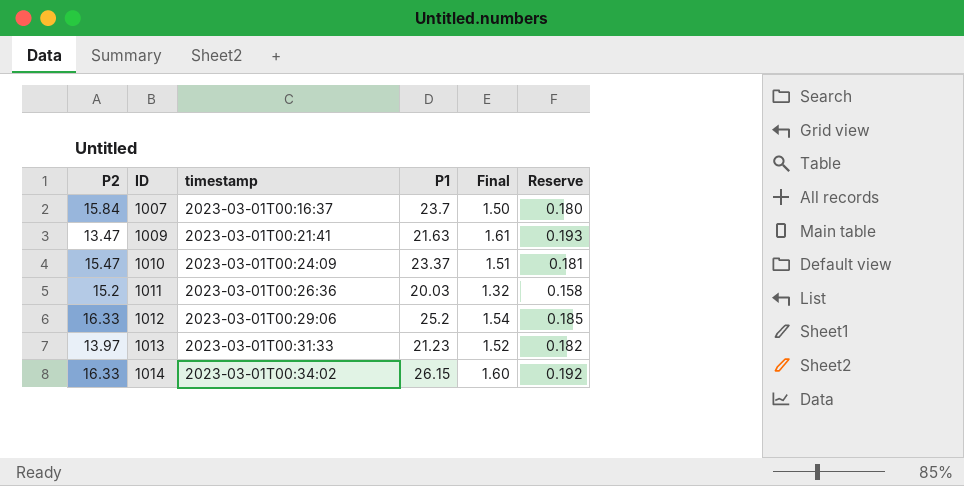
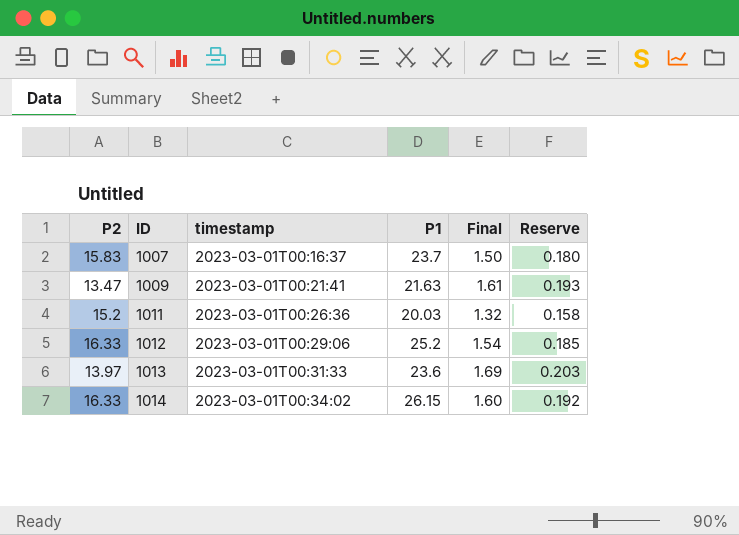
row 1010: 15.47 | 2023-03-01T00:24:09 | 23.37 | 1.51 | 0.181 -> none
1007 | P2: 15.84 -> 15.83
1013 | P1: 21.23 -> 23.6
1013 | Final: 1.52 -> 1.69
1013 | Reserve: 0.182 -> 0.203

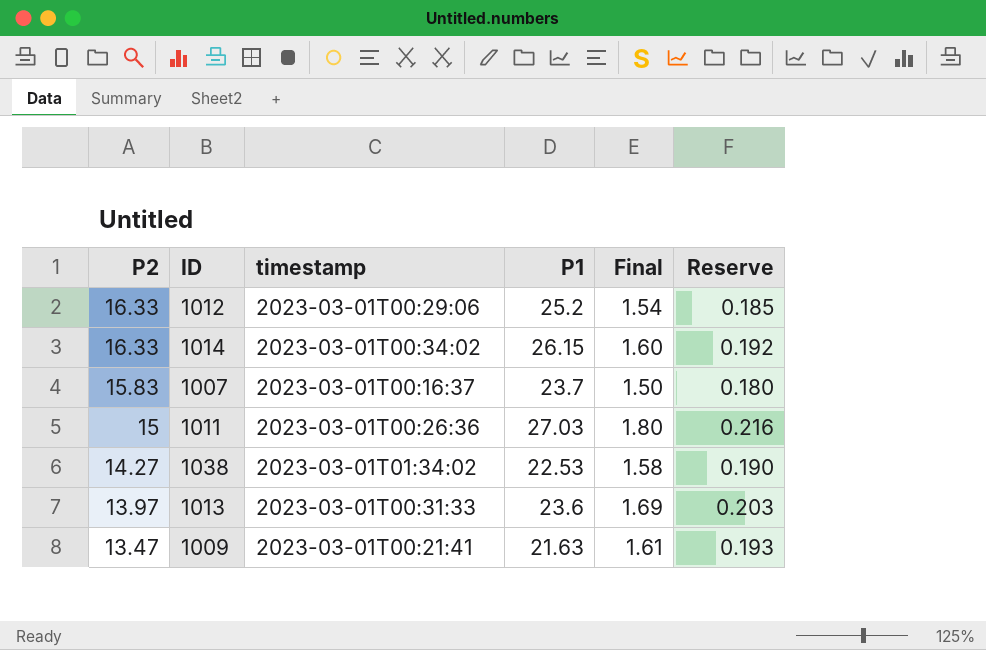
row order: ID ascending -> P2 descending
1011 | P2: 15.2 -> 15
1011 | P1: 20.03 -> 27.03
1011 | Final: 1.32 -> 1.80
1011 | Reserve: 0.158 -> 0.216
row 1038: none -> 14.27 | 2023-03-01T01:34:02 | 22.53 | 1.58 | 0.190

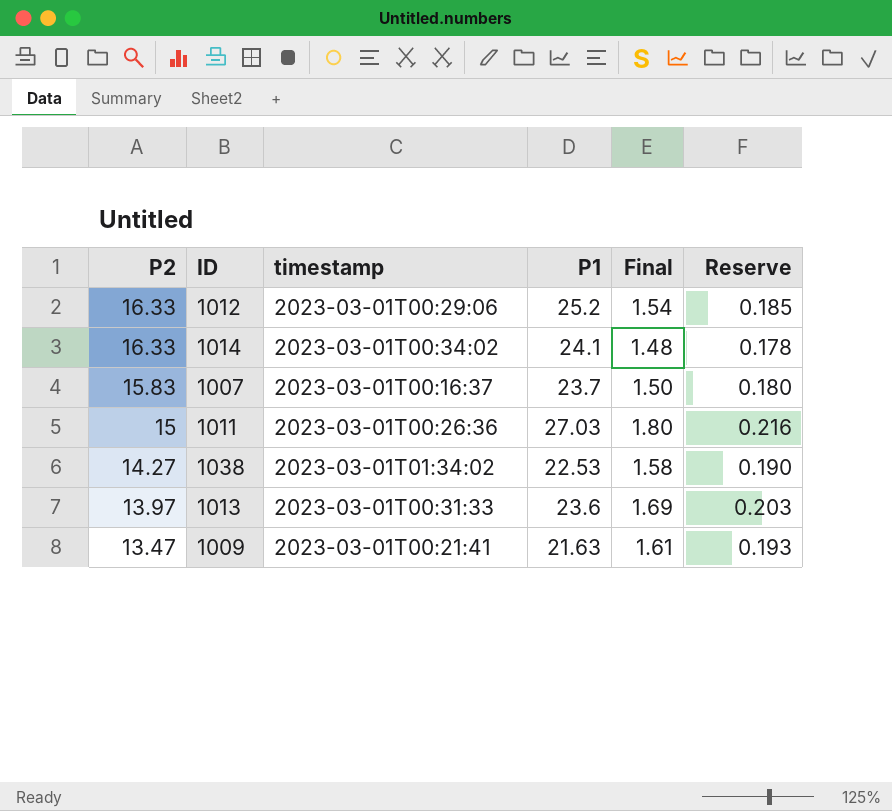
1014 | P1: 26.15 -> 24.1
1014 | Final: 1.60 -> 1.48
1014 | Reserve: 0.192 -> 0.178

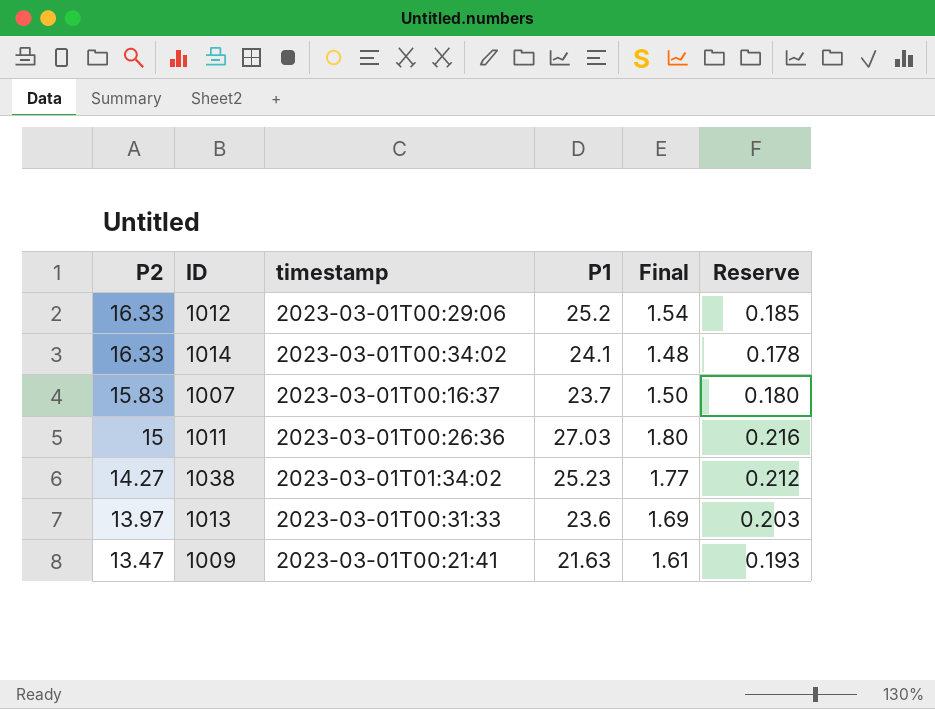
1038 | P1: 22.53 -> 25.23
1038 | Final: 1.58 -> 1.77
1038 | Reserve: 0.190 -> 0.212

